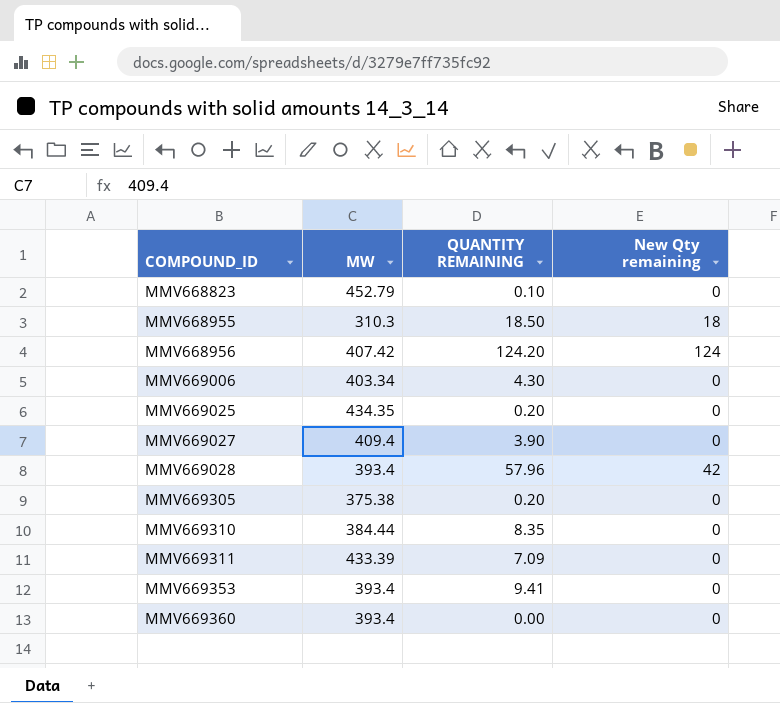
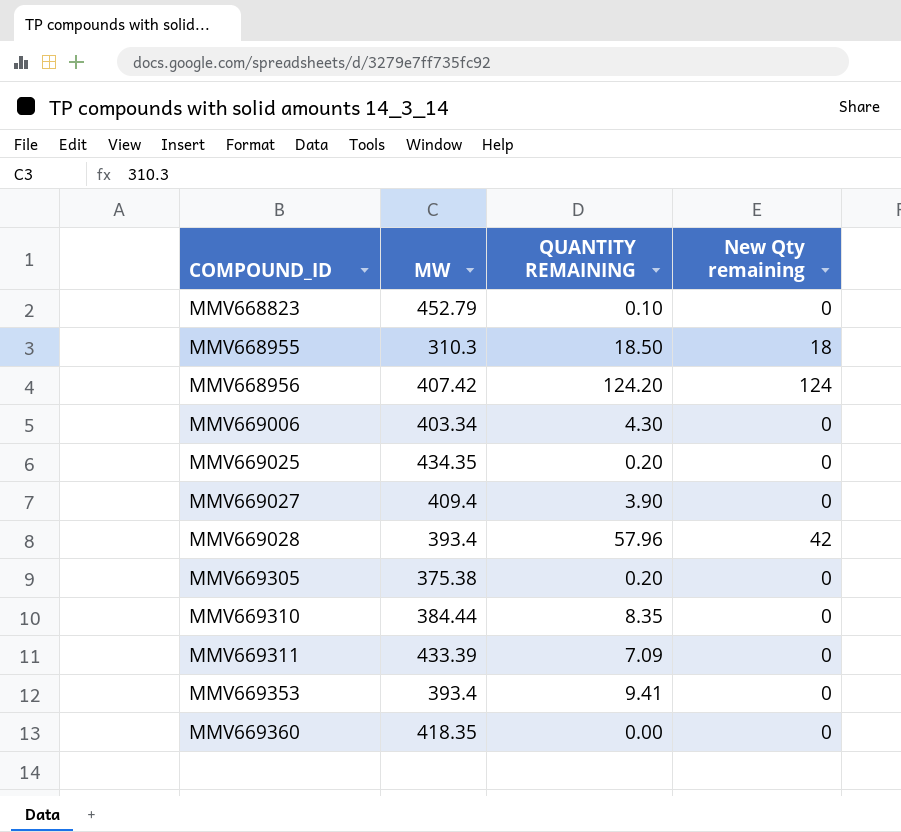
MMV669360 | MW: 393.4 -> 418.35

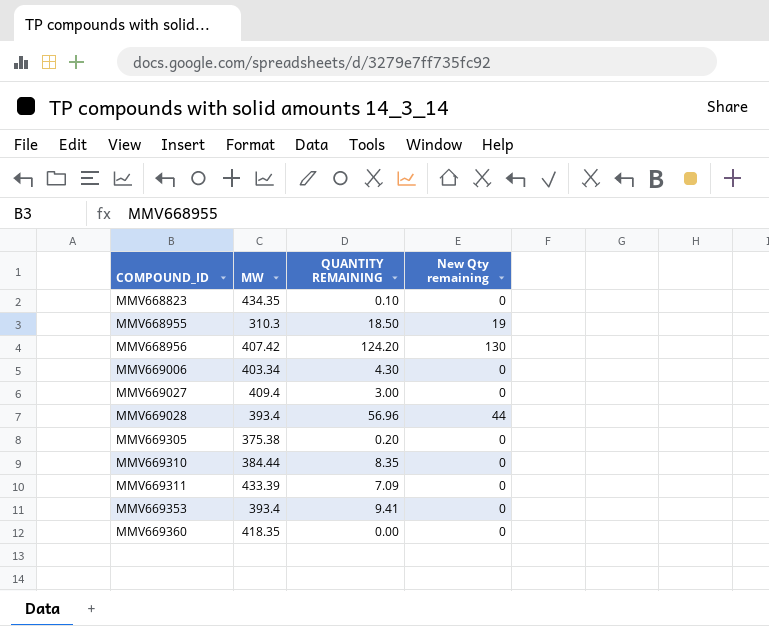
row MMV669025: 434.35 | 0.20 | 0 -> none
MMV668823 | MW: 452.79 -> 434.35
MMV668955 | New Qty remaining: 18 -> 19
MMV668956 | New Qty remaining: 124 -> 130
MMV669027 | QUANTITY REMAINING: 3.90 -> 3.00
MMV669028 | QUANTITY REMAINING: 57.96 -> 56.96
MMV669028 | New Qty remaining: 42 -> 44

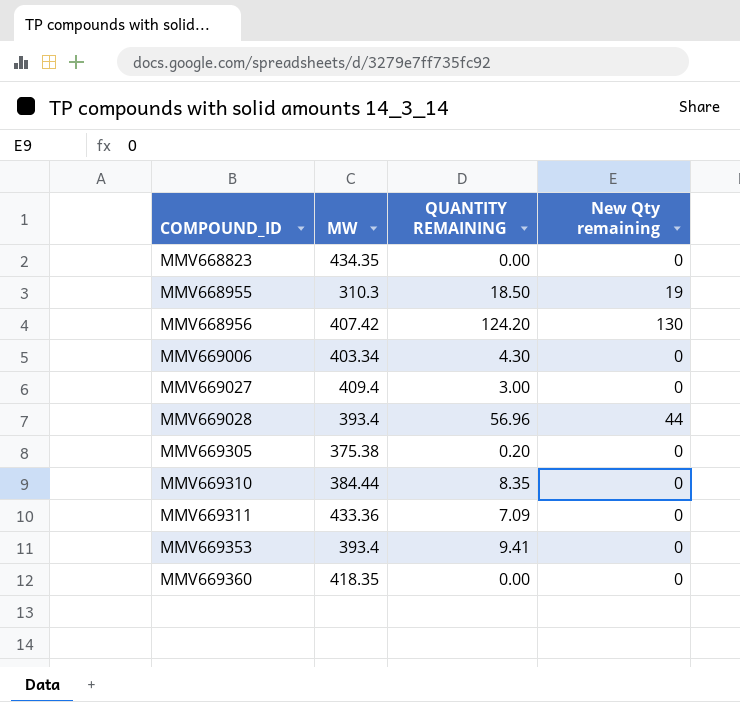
MMV668823 | QUANTITY REMAINING: 0.10 -> 0.00
MMV669311 | MW: 433.39 -> 433.36

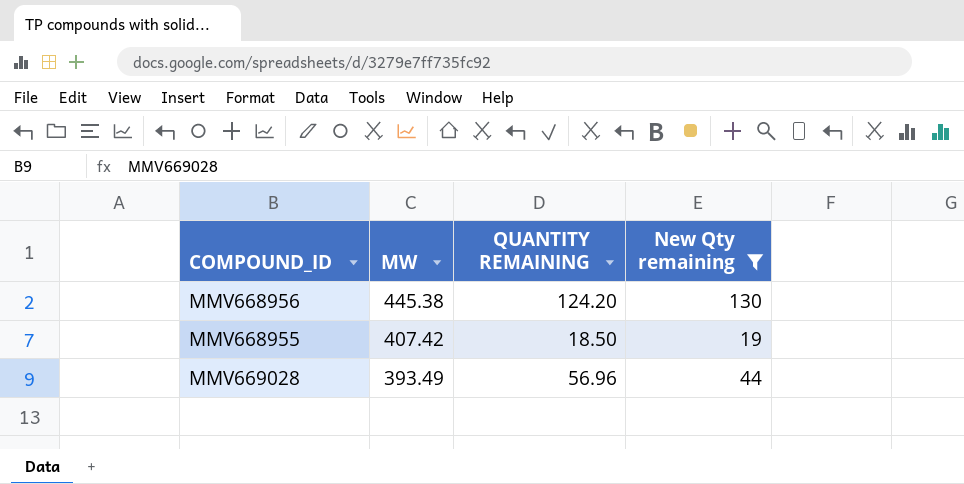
filter: none -> New Qty remaining != 0
row order: COMPOUND_ID ascending -> MW descending
MMV668956 | MW: 407.42 -> 445.38
MMV668955 | MW: 310.3 -> 407.42
MMV669028 | MW: 393.4 -> 393.49

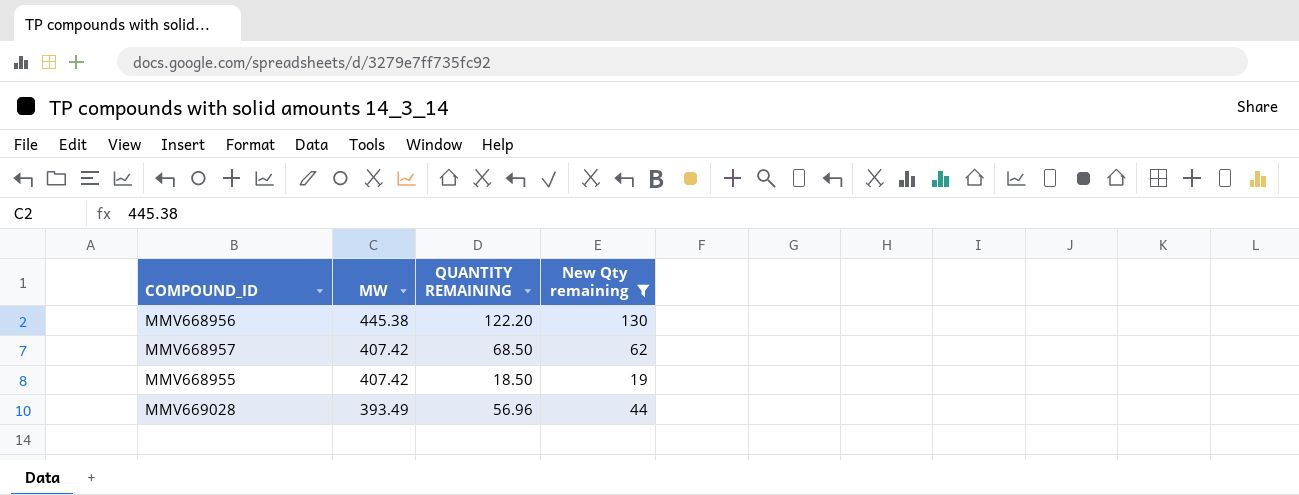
MMV668956 | QUANTITY REMAINING: 124.20 -> 122.20
row MMV668957: none -> 407.42 | 68.50 | 62

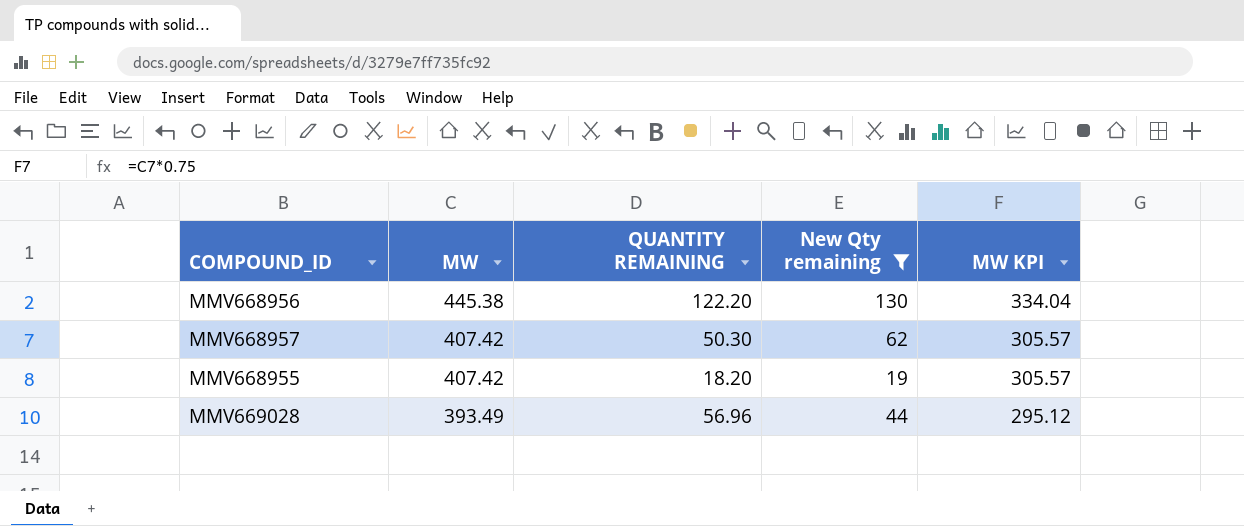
column MW KPI | formula: none -> [MW] * 0.75
MMV668957 | QUANTITY REMAINING: 68.50 -> 50.30
MMV668955 | QUANTITY REMAINING: 18.50 -> 18.20

